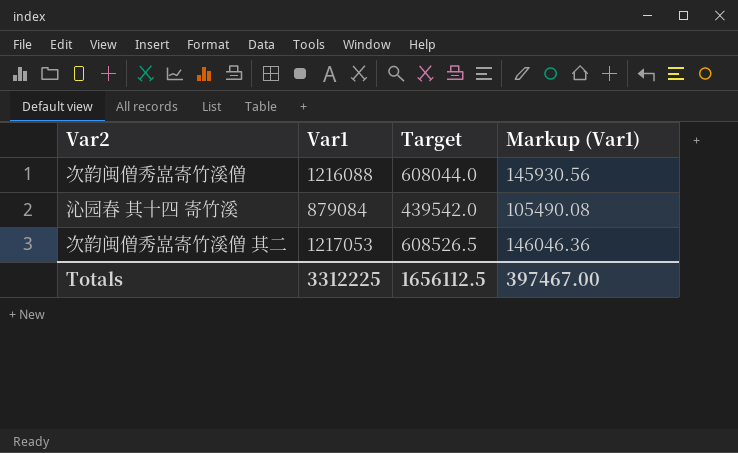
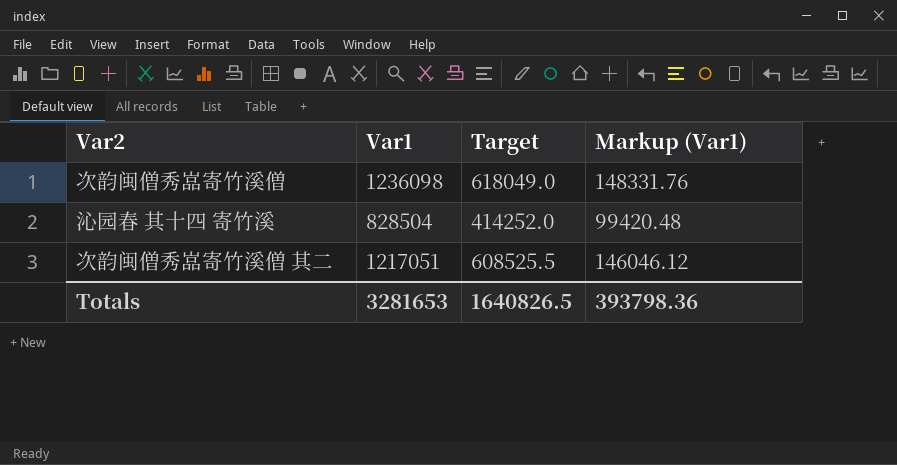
次韵闽僧秀嵓寄竹溪僧 | Var1: 1216088 -> 1236098
次韵闽僧秀嵓寄竹溪僧 | Target: 608044.0 -> 618049.0
次韵闽僧秀嵓寄竹溪僧 | Markup (Var1): 145930.56 -> 148331.76
沁园春 其十四 寄竹溪 | Var1: 879084 -> 828504
沁园春 其十四 寄竹溪 | Target: 439542.0 -> 414252.0
沁园春 其十四 寄竹溪 | Markup (Var1): 105490.08 -> 99420.48
次韵闽僧秀嵓寄竹溪僧 其二 | Var1: 1217053 -> 1217051
次韵闽僧秀嵓寄竹溪僧 其二 | Target: 608526.5 -> 608525.5
次韵闽僧秀嵓寄竹溪僧 其二 | Markup (Var1): 146046.36 -> 146046.12
Totals | Var1: 3312225 -> 3281653
Totals | Target: 1656112.5 -> 1640826.5
Totals | Markup (Var1): 397467.00 -> 393798.36

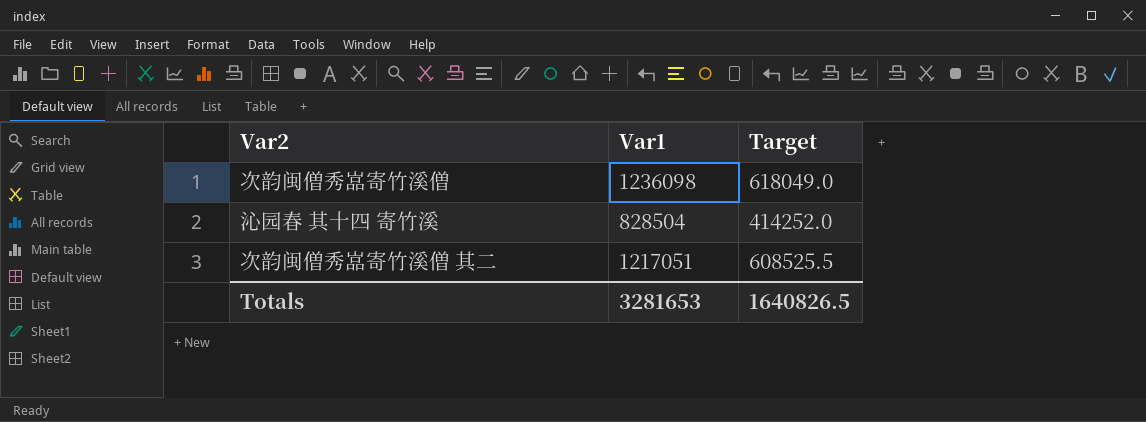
column Markup (Var1) | formula: [Var1] * 0.12 -> none

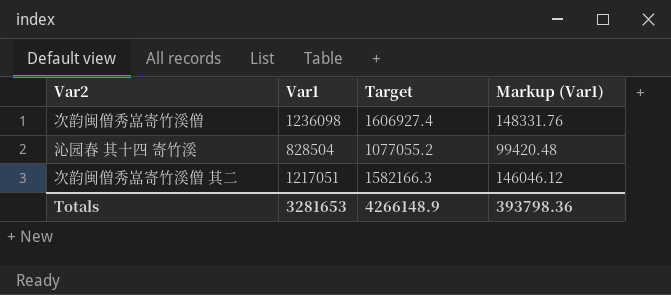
column Target | formula: [Var1] * 0.5 -> [Var1] * 1.3
column Markup (Var1) | formula: none -> [Var1] * 0.12
Totals | Target: 1640826.5 -> 4266148.9

